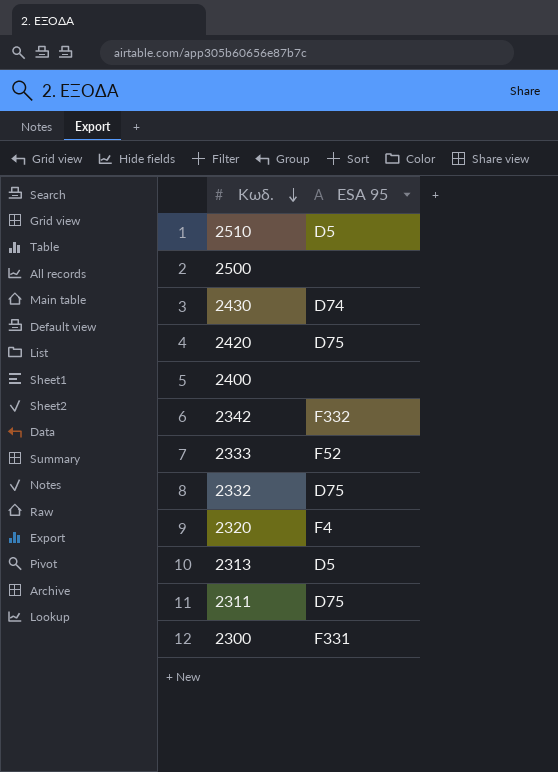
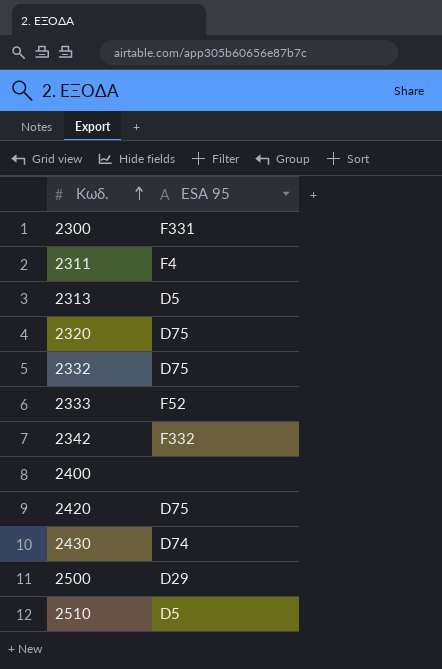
row order: Κωδ. descending -> Κωδ. ascending
2311 | ESA 95: D75 -> F4
2320 | ESA 95: F4 -> D75
2500 | ESA 95: none -> D29

